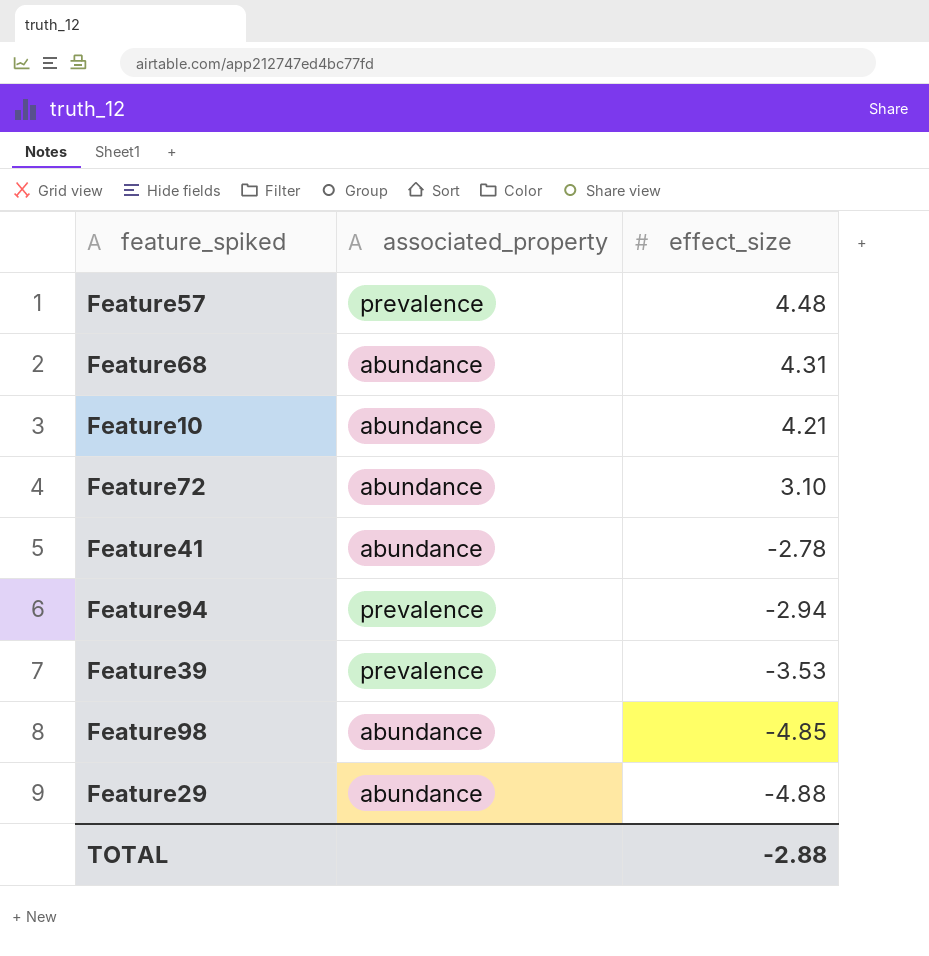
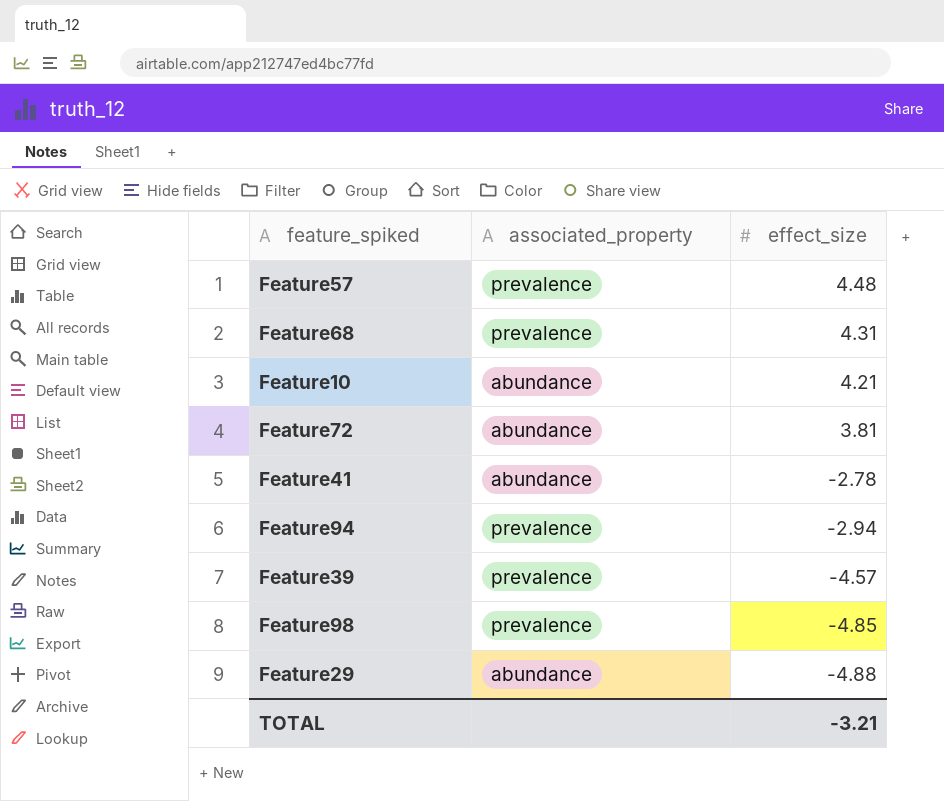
Feature68 | associated_property: abundance -> prevalence
Feature72 | effect_size: 3.10 -> 3.81
Feature39 | effect_size: -3.53 -> -4.57
Feature98 | associated_property: abundance -> prevalence
TOTAL | effect_size: -2.88 -> -3.21

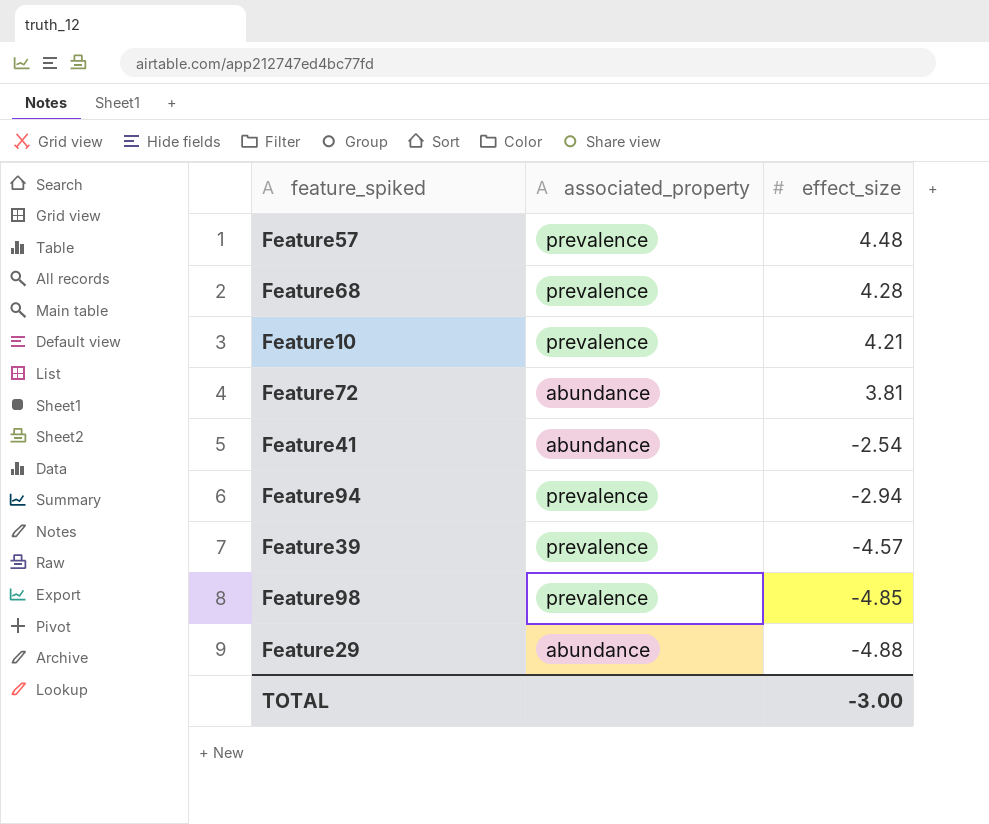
Feature68 | effect_size: 4.31 -> 4.28
Feature10 | associated_property: abundance -> prevalence
Feature41 | effect_size: -2.78 -> -2.54
TOTAL | effect_size: -3.21 -> -3.00

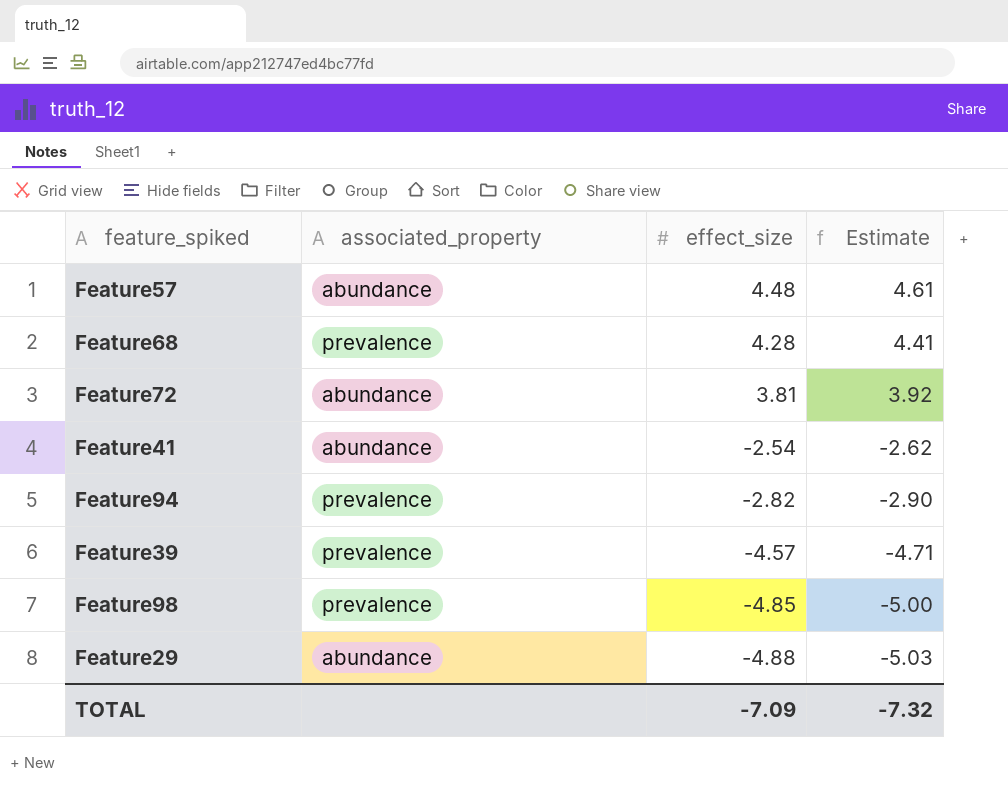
column Estimate | formula: none -> [effect_size] * 1.03
row Feature10: prevalence | 4.21 -> none
Feature57 | associated_property: prevalence -> abundance
Feature94 | effect_size: -2.94 -> -2.82
TOTAL | effect_size: -3.00 -> -7.09

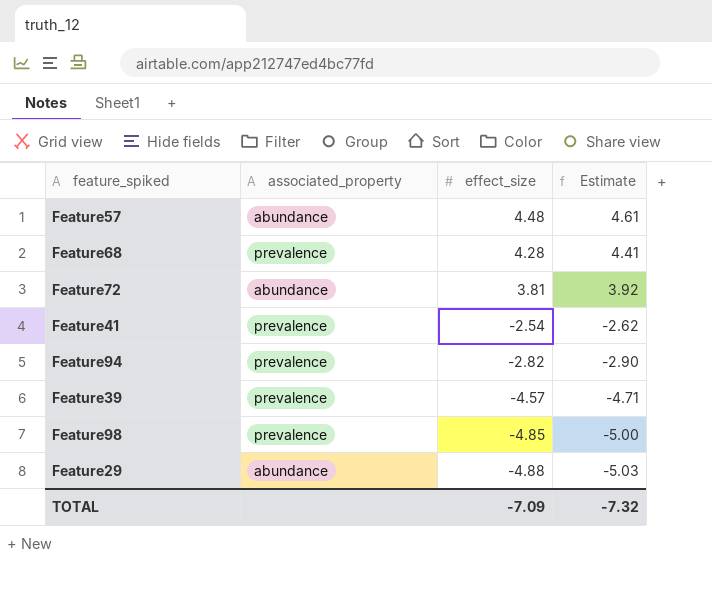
Feature41 | associated_property: abundance -> prevalence

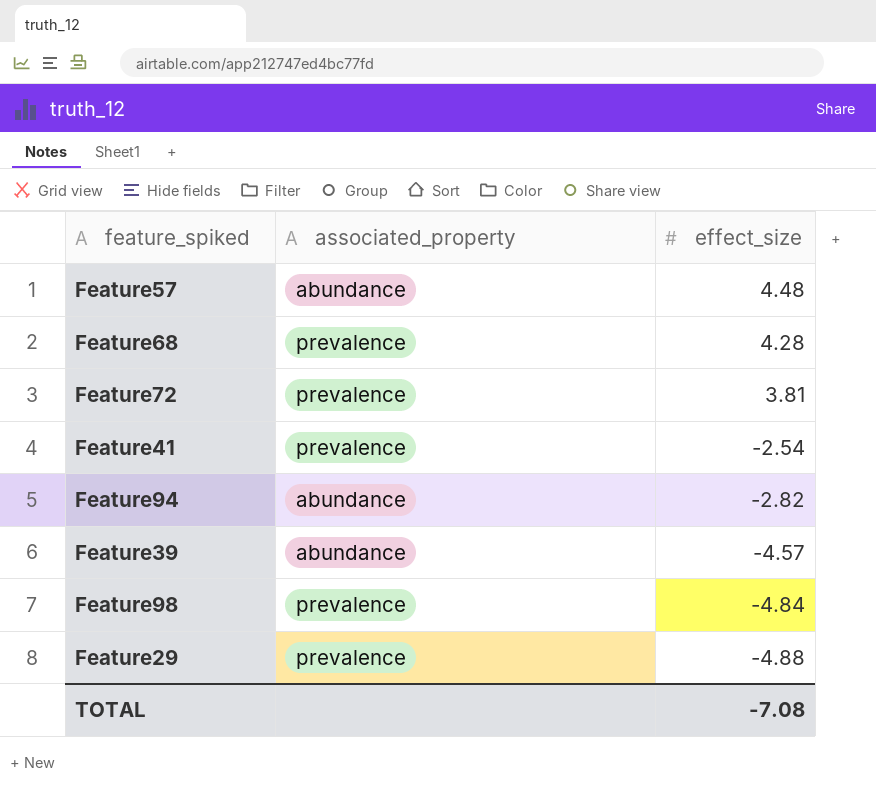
column Estimate | formula: [effect_size] * 1.03 -> none
Feature72 | associated_property: abundance -> prevalence
Feature94 | associated_property: prevalence -> abundance
Feature39 | associated_property: prevalence -> abundance
Feature98 | effect_size: -4.85 -> -4.84
Feature29 | associated_property: abundance -> prevalence
TOTAL | effect_size: -7.09 -> -7.08

